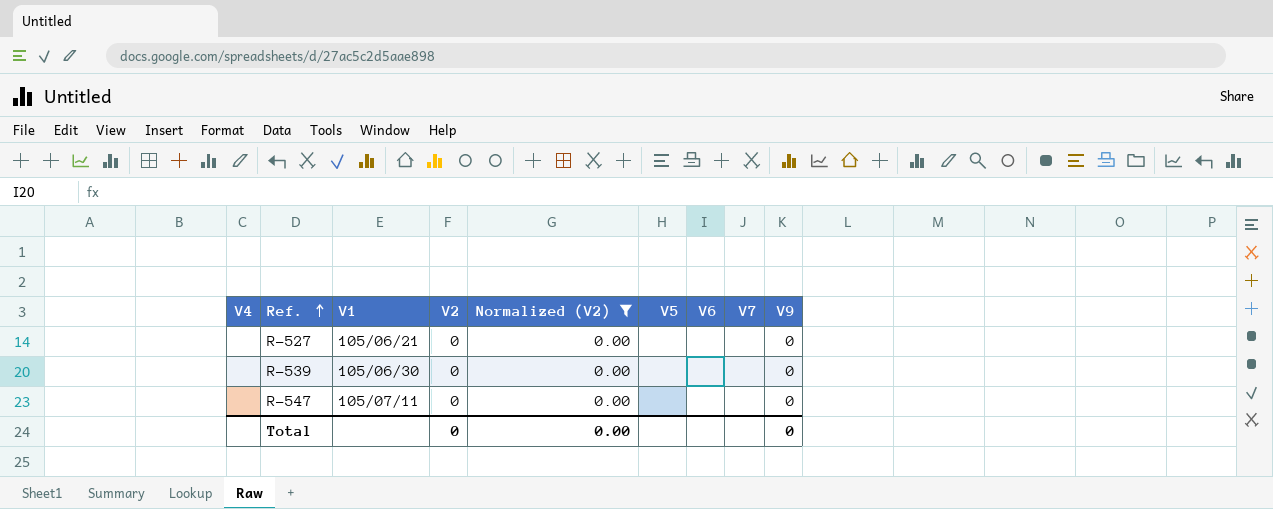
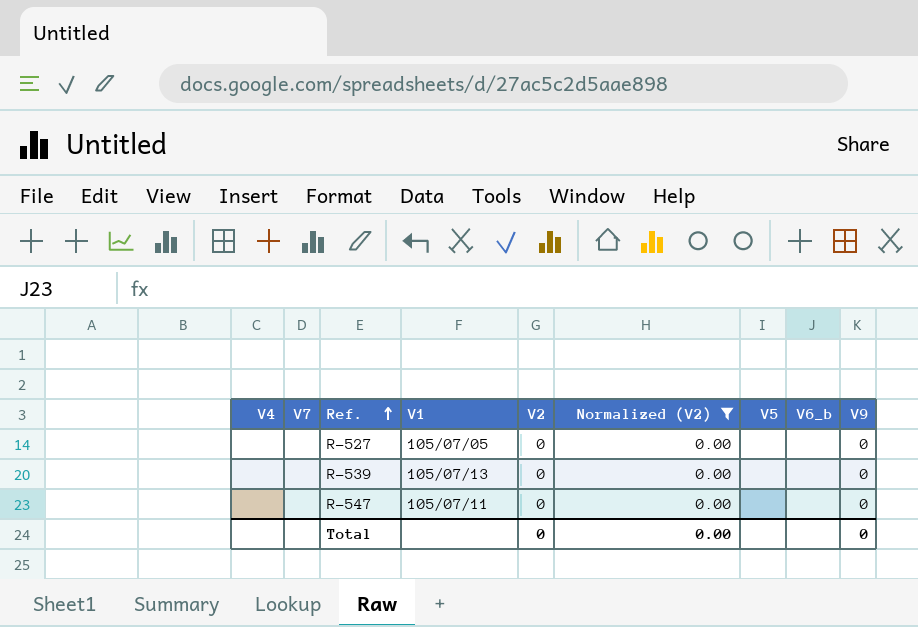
column V7 | position: 8 -> 2
column name: V6 -> V6_b
R-527 | V1: 105/06/21 -> 105/07/05
R-539 | V1: 105/06/30 -> 105/07/13

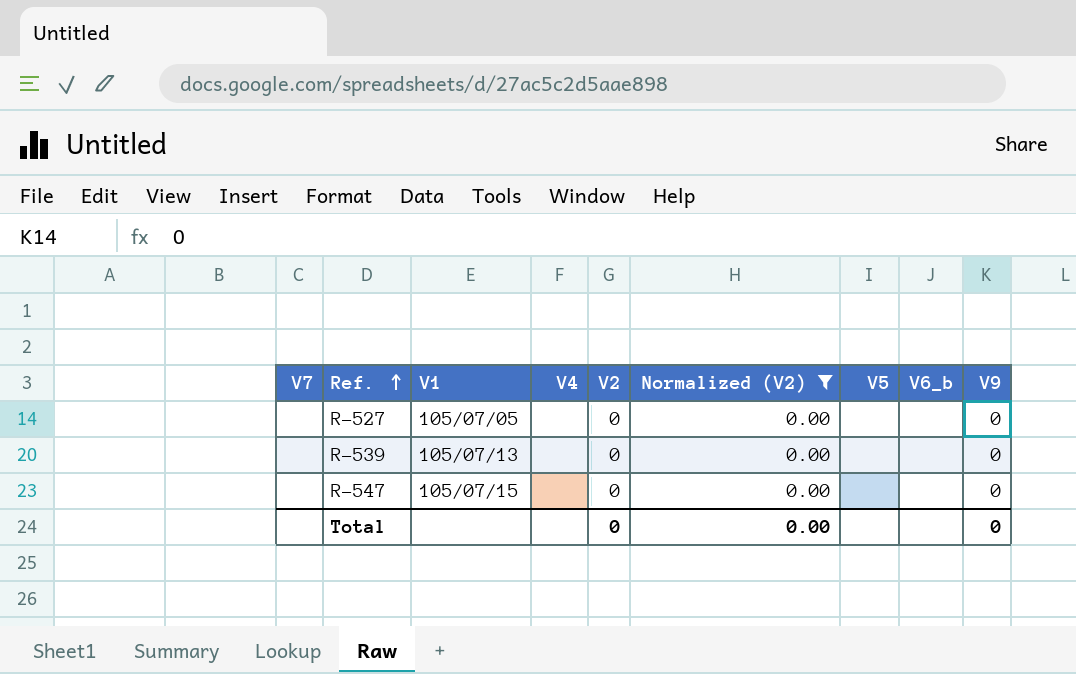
column V4 | position: 1 -> 4
R-547 | V1: 105/07/11 -> 105/07/15

